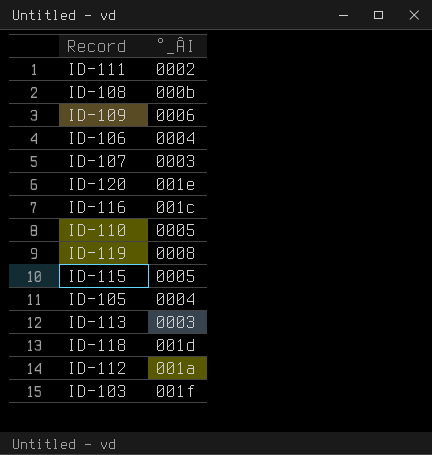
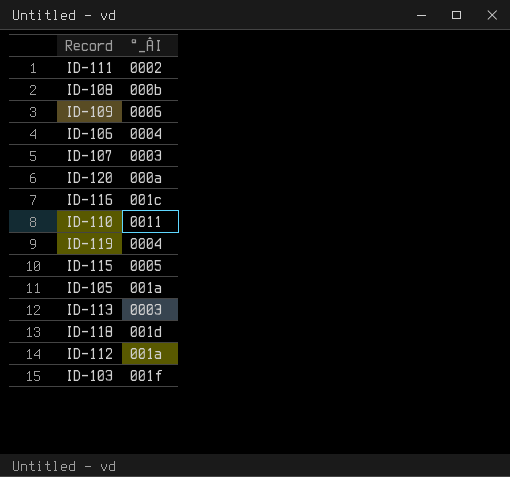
ID-120 | °_ÂI: 001e -> 000a
ID-110 | °_ÂI: 0005 -> 0011
ID-119 | °_ÂI: 0008 -> 0004
ID-105 | °_ÂI: 0004 -> 001a

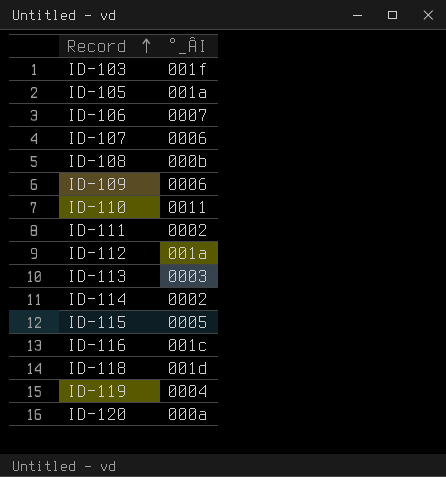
row order: none -> Record ascending
ID-106 | °_ÂI: 0004 -> 0007
ID-107 | °_ÂI: 0003 -> 0006
row ID-114: none -> 0002

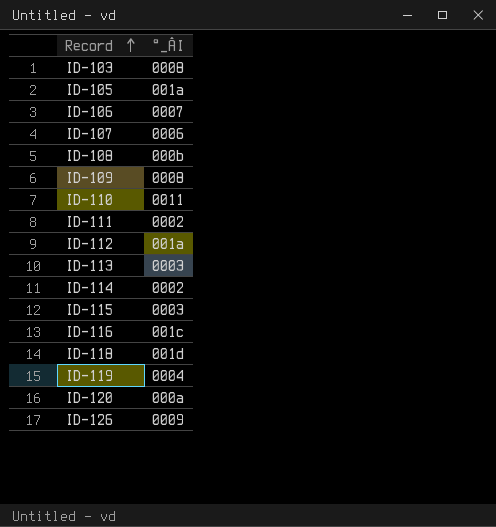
ID-103 | °_ÂI: 001f -> 0008
ID-109 | °_ÂI: 0006 -> 0008
ID-115 | °_ÂI: 0005 -> 0003
row ID-126: none -> 0009

